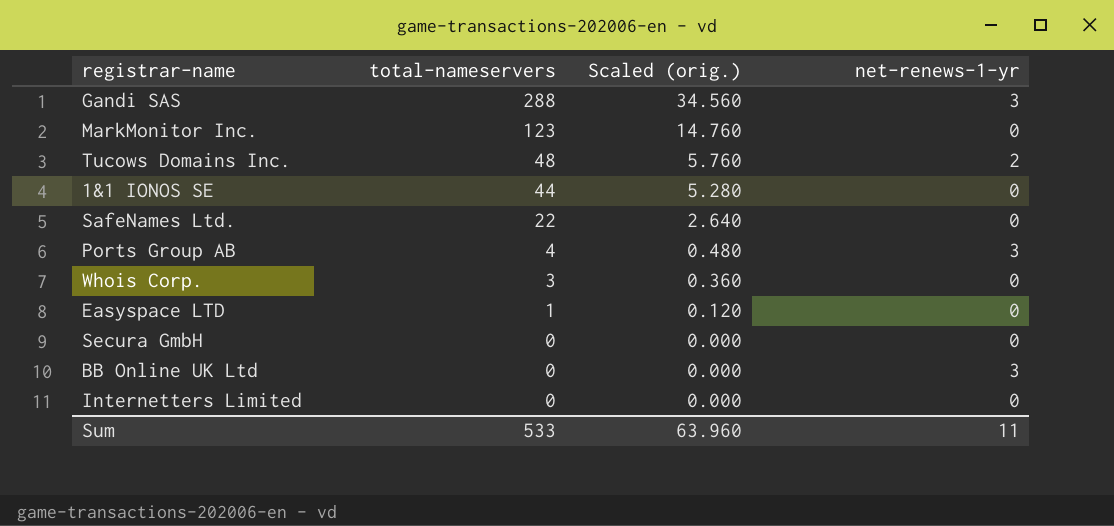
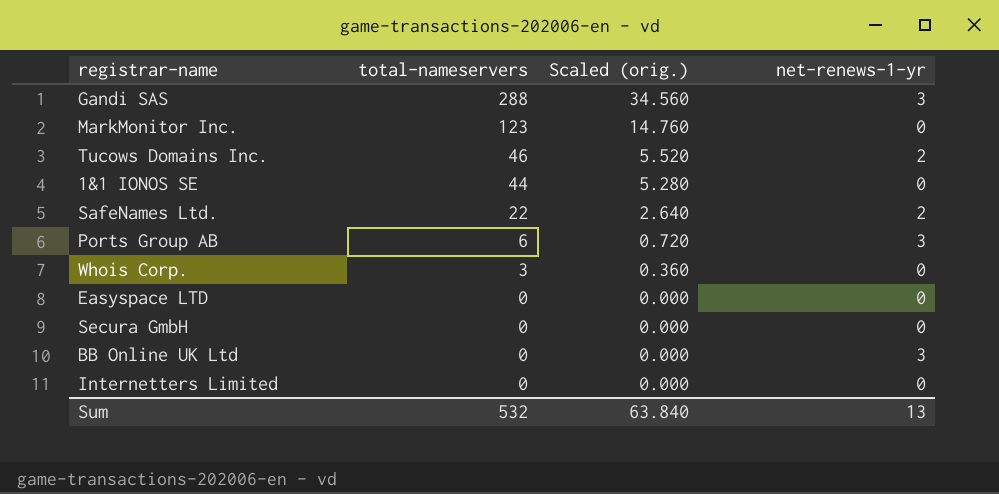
Tucows Domains Inc. | total-nameservers: 48 -> 46
Tucows Domains Inc. | Scaled (orig.): 5.760 -> 5.520
SafeNames Ltd. | net-renews-1-yr: 0 -> 2
Ports Group AB | total-nameservers: 4 -> 6
Ports Group AB | Scaled (orig.): 0.480 -> 0.720
Easyspace LTD | total-nameservers: 1 -> 0
Easyspace LTD | Scaled (orig.): 0.120 -> 0.000
Sum | total-nameservers: 533 -> 532
Sum | Scaled (orig.): 63.960 -> 63.840
Sum | net-renews-1-yr: 11 -> 13

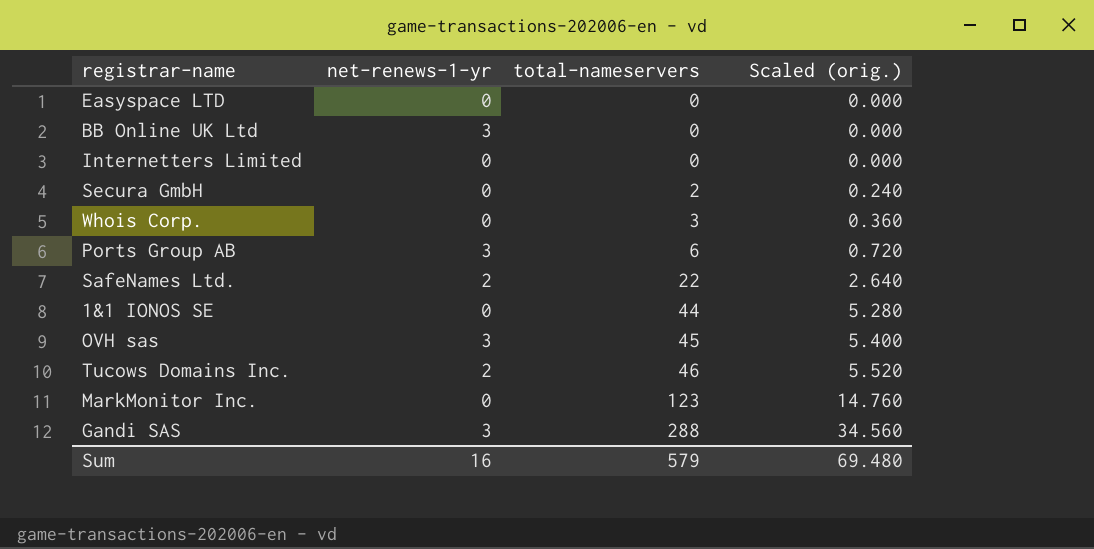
row order: total-nameservers descending -> total-nameservers ascending
column net-renews-1-yr | position: 4 -> 2
Secura GmbH | total-nameservers: 0 -> 2
Secura GmbH | Scaled (orig.): 0.000 -> 0.240
row OVH sas: none -> 3 | 45 | 5.400
Sum | net-renews-1-yr: 13 -> 16
Sum | total-nameservers: 532 -> 579
Sum | Scaled (orig.): 63.840 -> 69.480

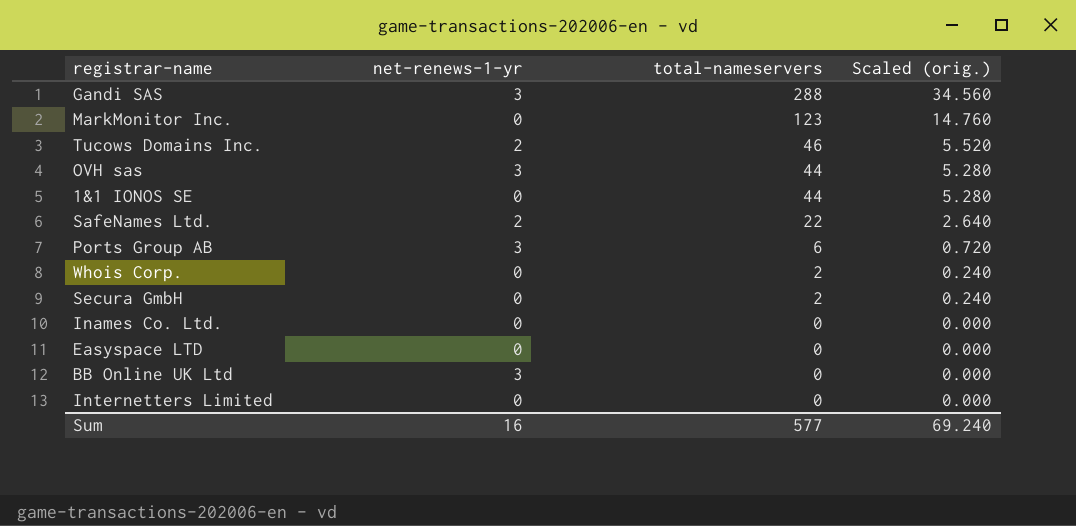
row order: total-nameservers ascending -> total-nameservers descending
OVH sas | total-nameservers: 45 -> 44
OVH sas | Scaled (orig.): 5.400 -> 5.280
Whois Corp. | total-nameservers: 3 -> 2
Whois Corp. | Scaled (orig.): 0.360 -> 0.240
row Inames Co. Ltd.: none -> 0 | 0 | 0.000
Sum | total-nameservers: 579 -> 577
Sum | Scaled (orig.): 69.480 -> 69.240

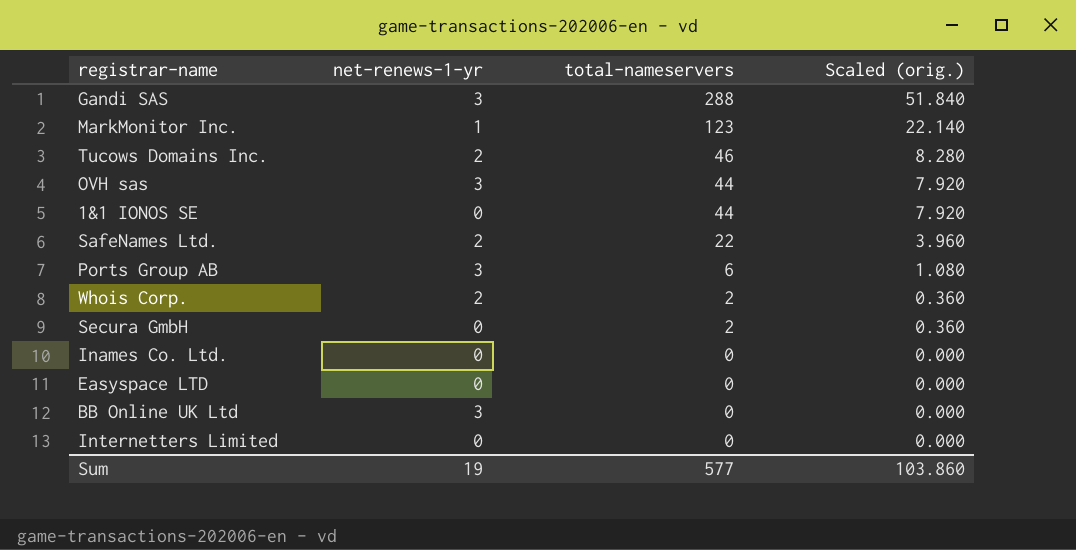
column Scaled (orig.) | formula: [total-nameservers] * 0.12 -> [total-nameservers] * 0.18
MarkMonitor Inc. | net-renews-1-yr: 0 -> 1
Whois Corp. | net-renews-1-yr: 0 -> 2
Sum | net-renews-1-yr: 16 -> 19
Sum | Scaled (orig.): 69.240 -> 103.860

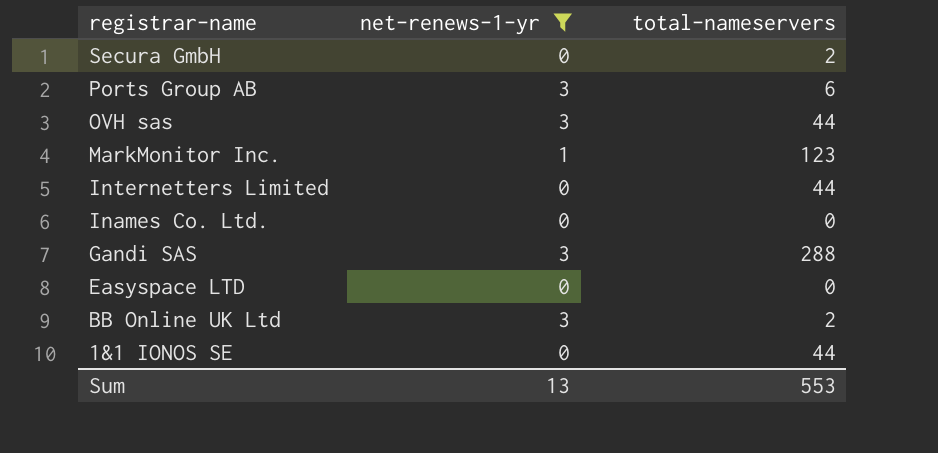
filter: none -> net-renews-1-yr != 2
row order: total-nameservers descending -> registrar-name descending
column Scaled (orig.) | formula: [total-nameservers] * 0.18 -> none
Internetters Limited | total-nameservers: 0 -> 44
BB Online UK Ltd | total-nameservers: 0 -> 2
Sum | net-renews-1-yr: 19 -> 13
Sum | total-nameservers: 577 -> 553

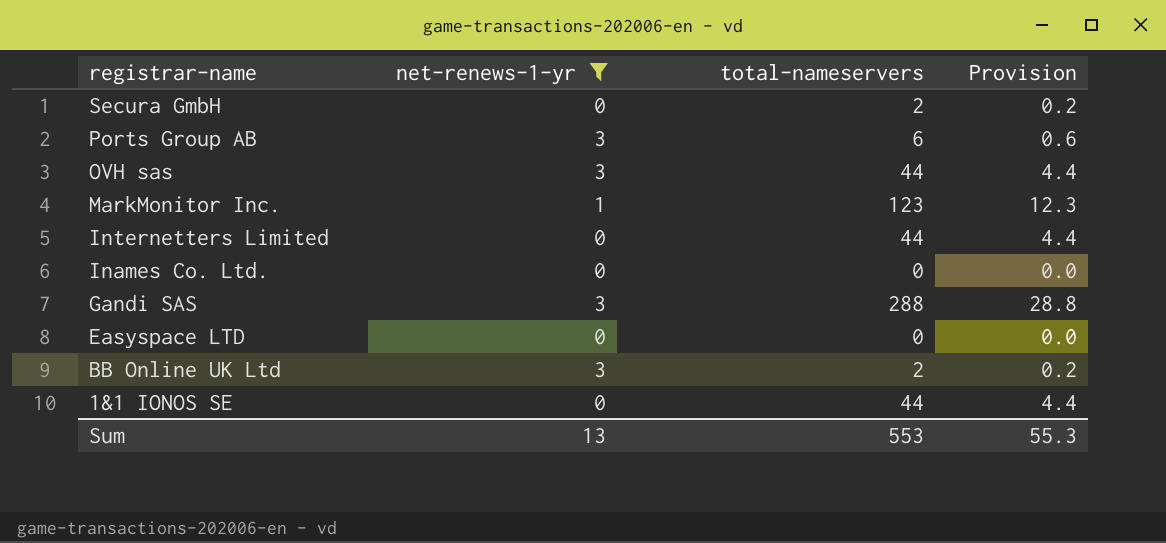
column Provision | formula: none -> [total-nameservers] * 0.1

